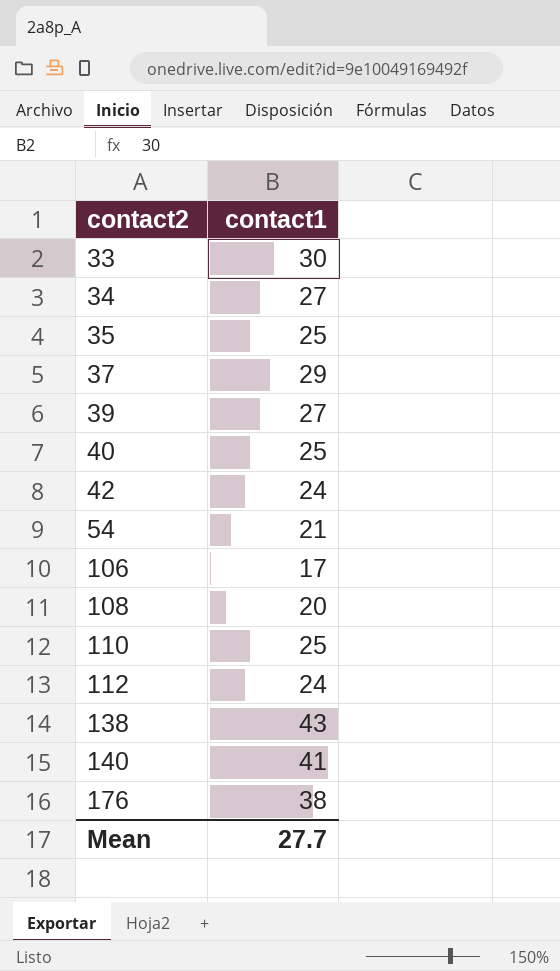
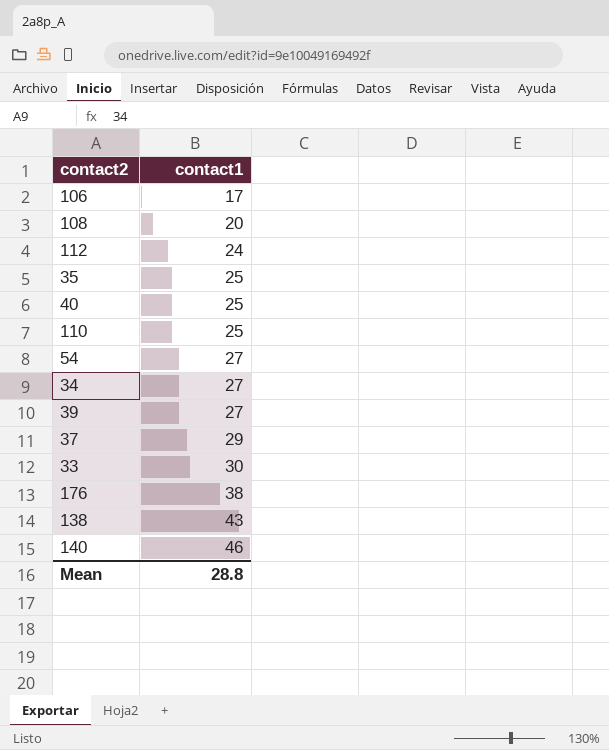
row order: contact2 ascending -> contact1 ascending
row 42: 24 -> none
54 | contact1: 21 -> 27
140 | contact1: 41 -> 46
Mean | contact1: 27.7 -> 28.8

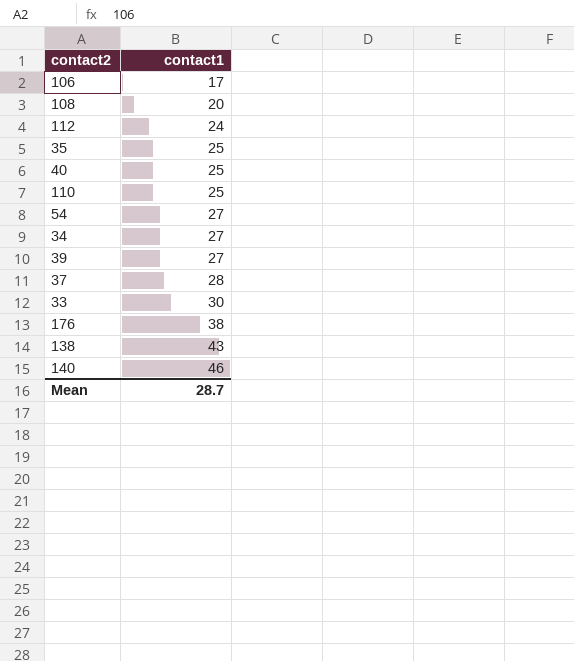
37 | contact1: 29 -> 28
Mean | contact1: 28.8 -> 28.7

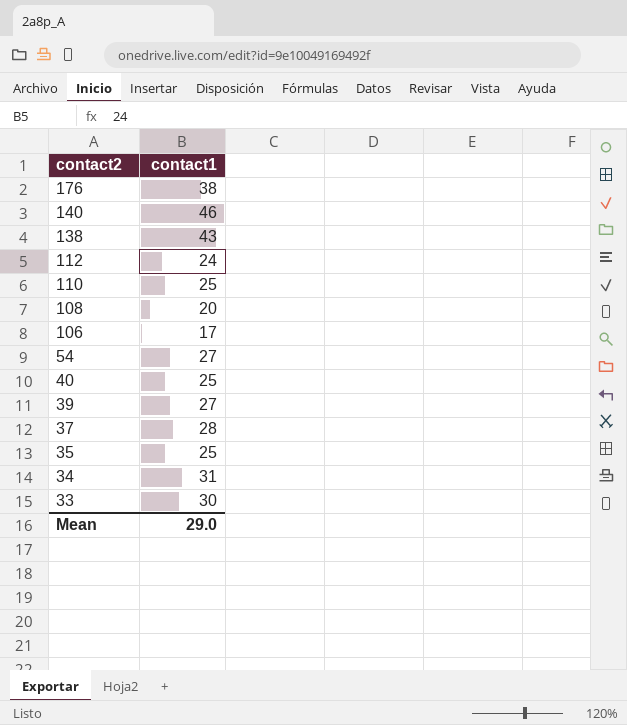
row order: contact1 ascending -> contact2 descending
34 | contact1: 27 -> 31
Mean | contact1: 28.7 -> 29.0

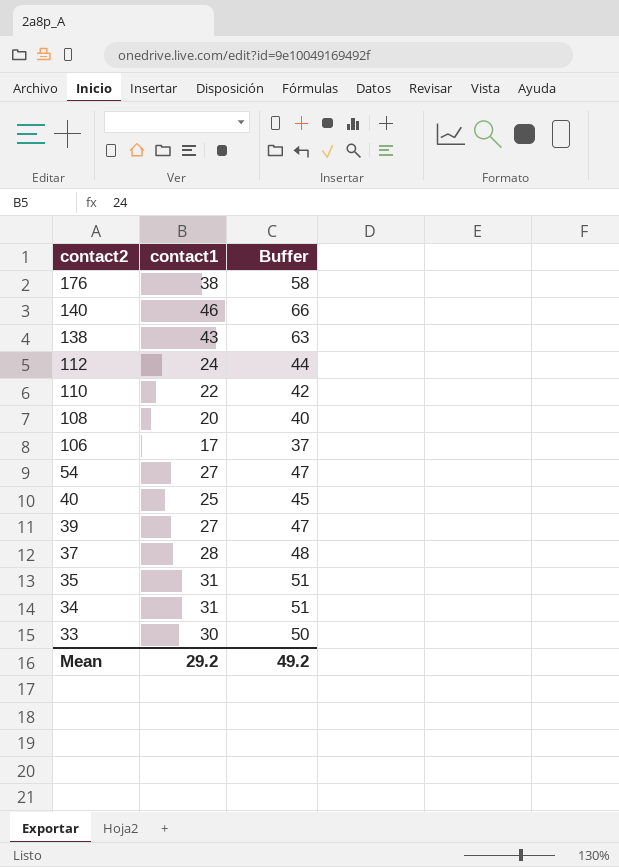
column Buffer | formula: none -> [contact1] + 20
110 | contact1: 25 -> 22
35 | contact1: 25 -> 31
Mean | contact1: 29.0 -> 29.2

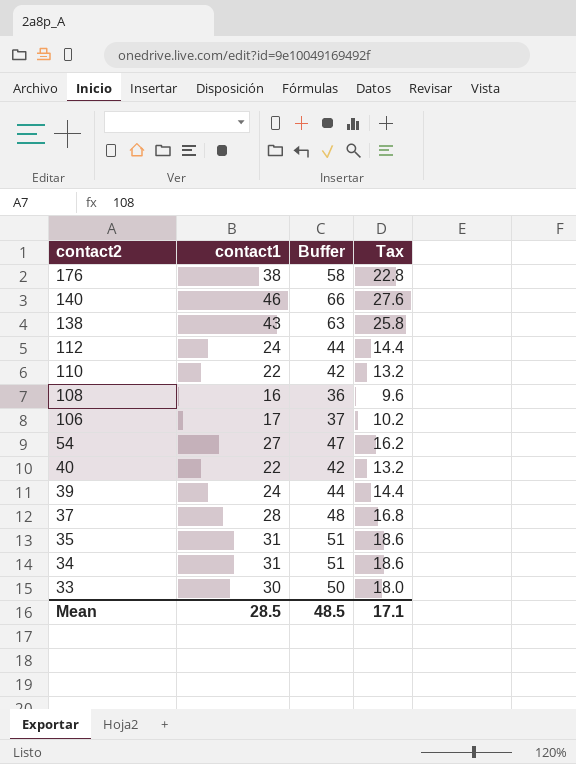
column Tax | formula: none -> [contact1] * 0.6
108 | contact1: 20 -> 16
108 | Buffer: 40 -> 36
40 | contact1: 25 -> 22
40 | Buffer: 45 -> 42
39 | contact1: 27 -> 24
39 | Buffer: 47 -> 44
Mean | contact1: 29.2 -> 28.5
Mean | Buffer: 49.2 -> 48.5

